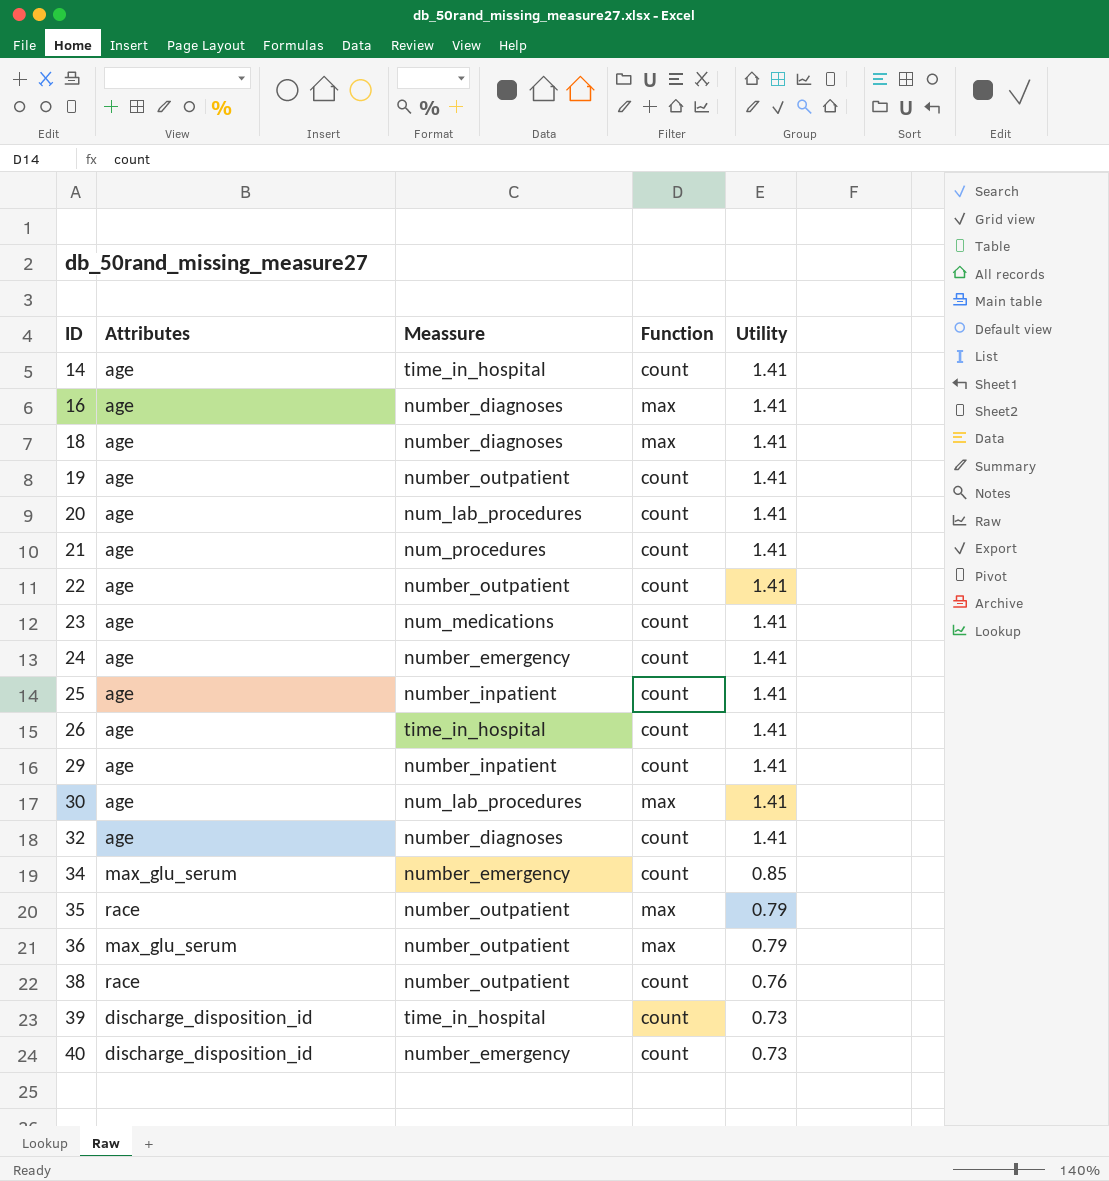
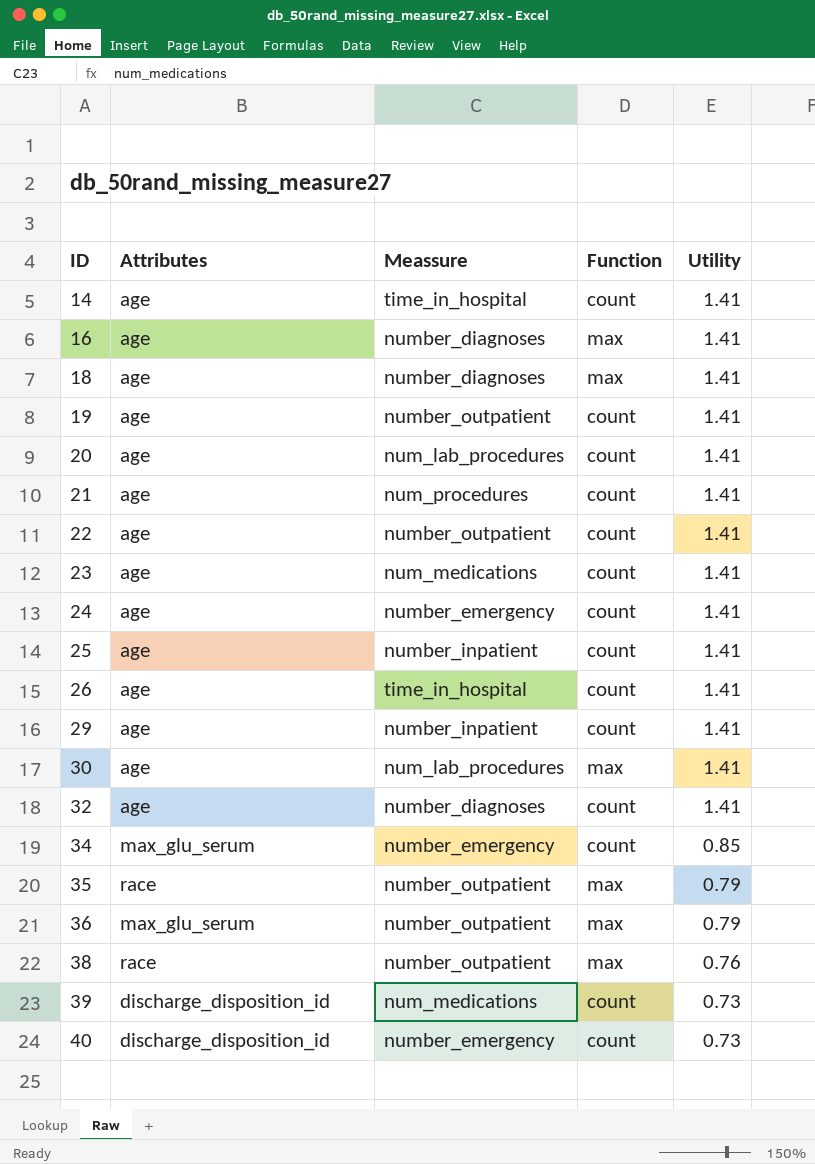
38 | Function: count -> max
39 | Meassure: time_in_hospital -> num_medications

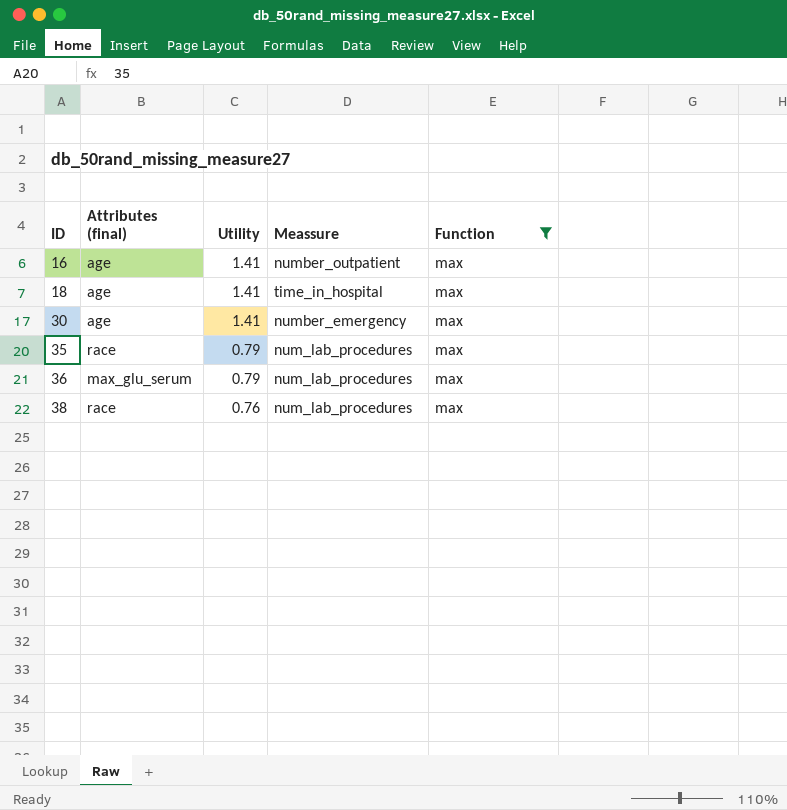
filter: none -> Function = max
column name: Attributes -> Attributes (final)
column Utility | position: 5 -> 3
16 | Meassure: number_diagnoses -> number_outpatient
18 | Meassure: number_diagnoses -> time_in_hospital
30 | Meassure: num_lab_procedures -> number_emergency
35 | Meassure: number_outpatient -> num_lab_procedures
36 | Meassure: number_outpatient -> num_lab_procedures
38 | Meassure: number_outpatient -> num_lab_procedures

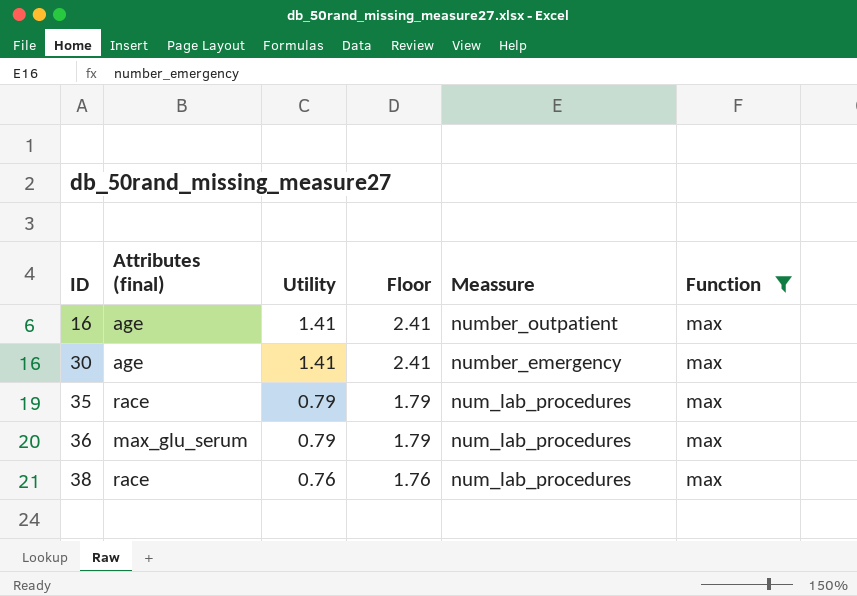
column Floor | formula: none -> [Utility] + 1
row 18: age | 1.41 | time_in_hospital | max -> none

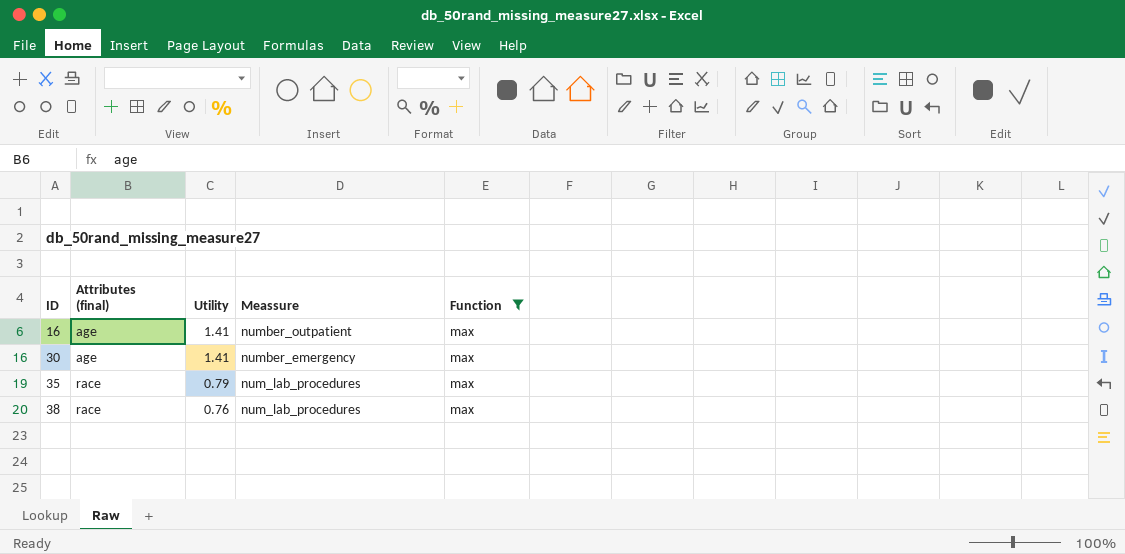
column Floor | formula: [Utility] + 1 -> none
row 36: max_glu_serum | 0.79 | 1.79 | num_lab_procedures | max -> none

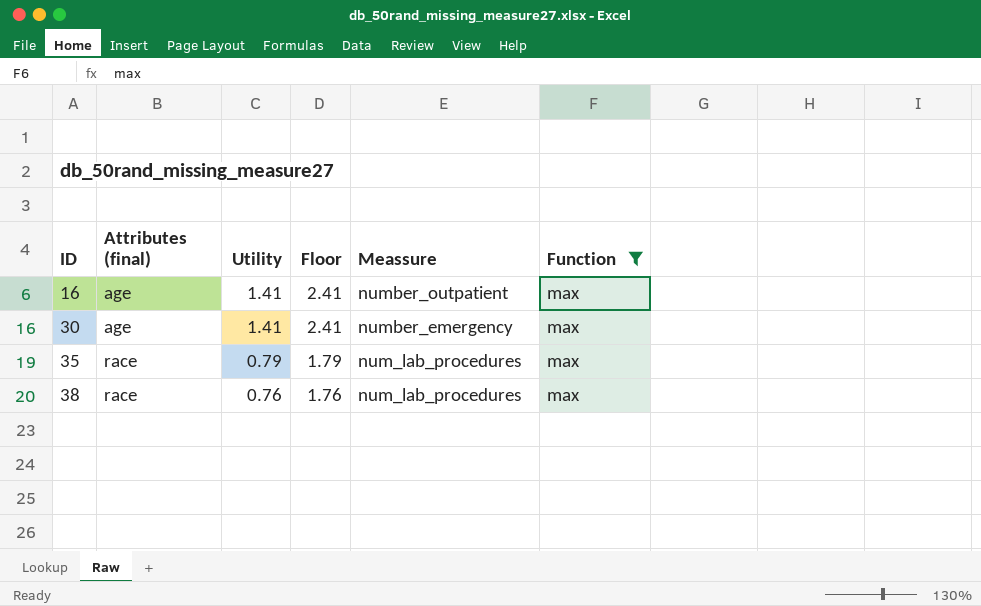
column Floor | formula: none -> [Utility] + 1

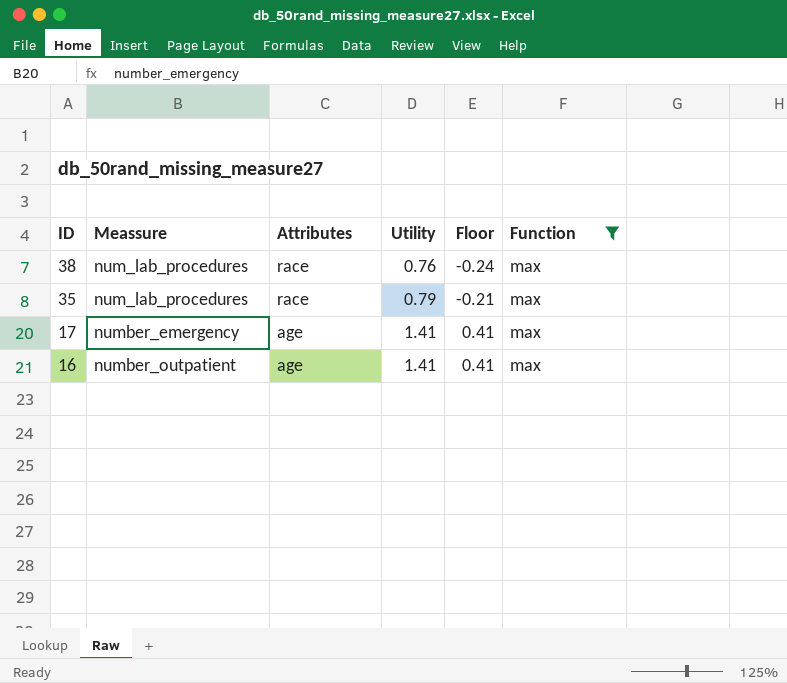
row order: ID ascending -> ID descending
column Meassure | position: 5 -> 2
column name: Attributes (final) -> Attributes
column Floor | formula: [Utility] + 1 -> [Utility] - 1
row 30: age | 1.41 | 2.41 | number_emergency | max -> none
row 17: none -> number_emergency | age | 1.41 | 0.41 | max

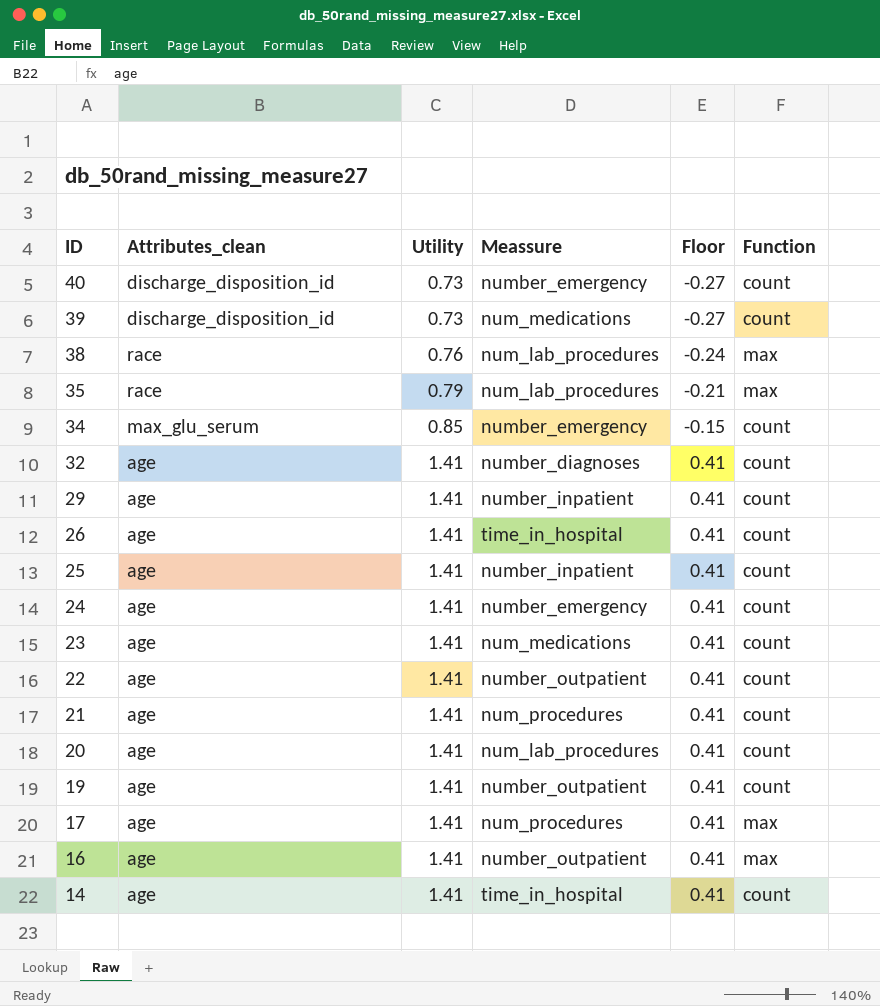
filter: Function = max -> none
column name: Attributes -> Attributes_clean
column Meassure | position: 2 -> 4
17 | Meassure: number_emergency -> num_procedures

